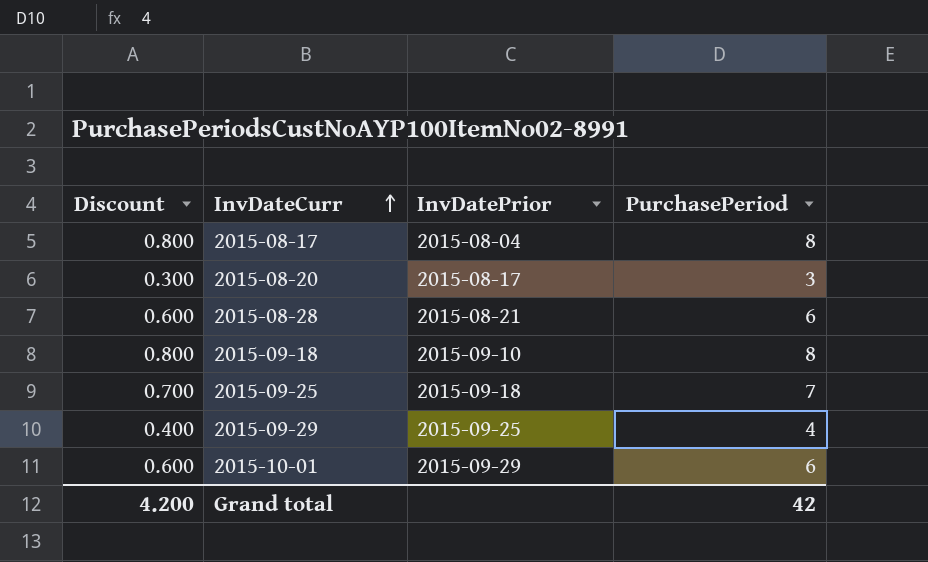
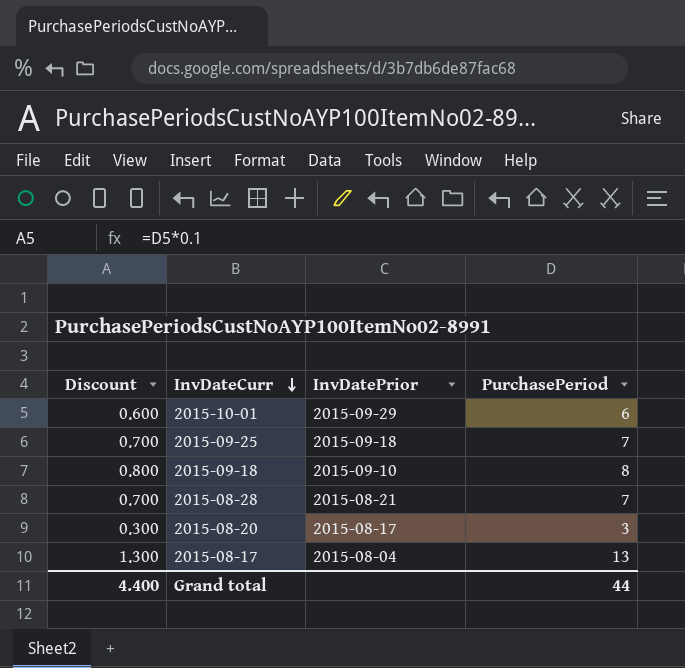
row order: InvDateCurr ascending -> InvDateCurr descending
row 2015-09-29: 0.400 | 2015-09-25 | 4 -> none
2015-08-28 | Discount: 0.600 -> 0.700
2015-08-28 | PurchasePeriod: 6 -> 7
2015-08-17 | Discount: 0.800 -> 1.300
2015-08-17 | PurchasePeriod: 8 -> 13
Grand total | Discount: 4.200 -> 4.400
Grand total | PurchasePeriod: 42 -> 44

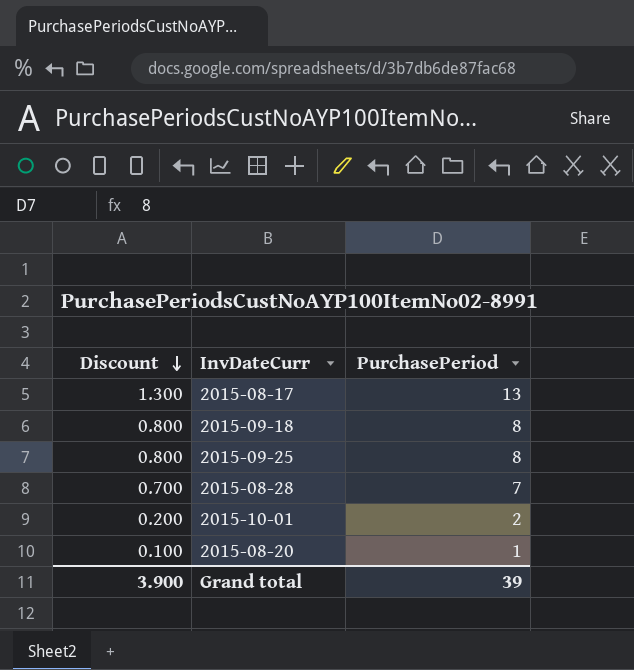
row order: InvDateCurr descending -> Discount descending
column InvDatePrior | position: 3 -> none
2015-09-25 | Discount: 0.700 -> 0.800
2015-09-25 | PurchasePeriod: 7 -> 8
2015-10-01 | Discount: 0.600 -> 0.200
2015-10-01 | PurchasePeriod: 6 -> 2
2015-08-20 | Discount: 0.300 -> 0.100
2015-08-20 | PurchasePeriod: 3 -> 1
Grand total | Discount: 4.400 -> 3.900
Grand total | PurchasePeriod: 44 -> 39

